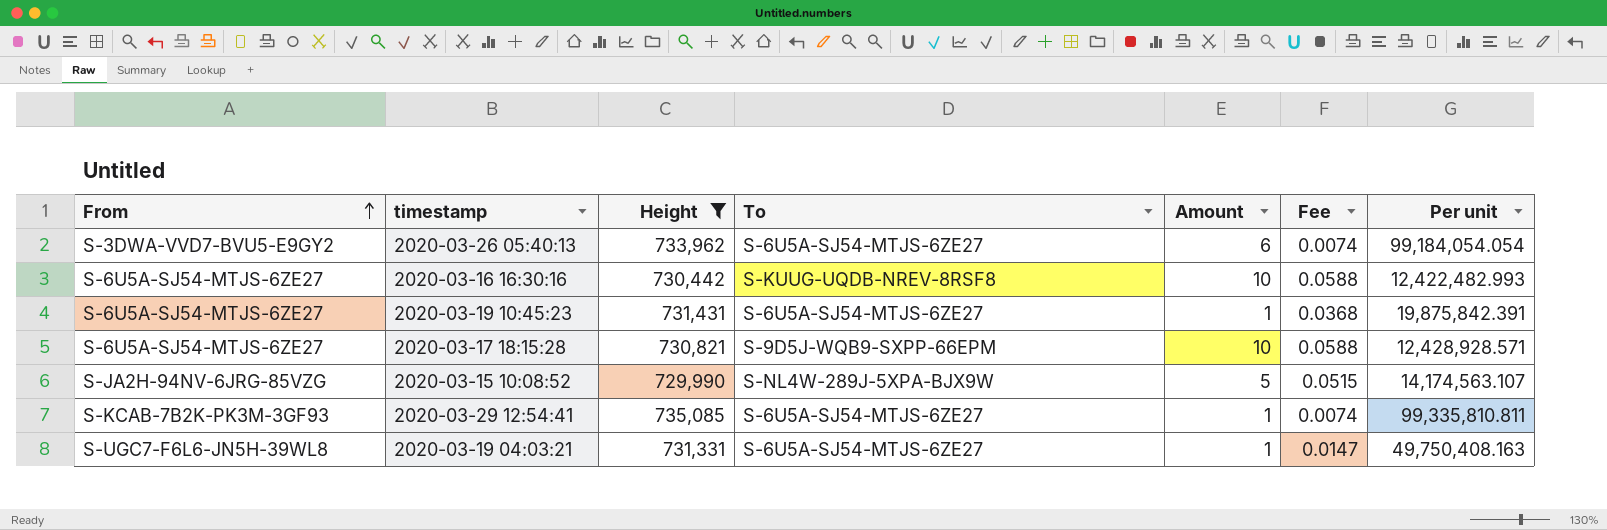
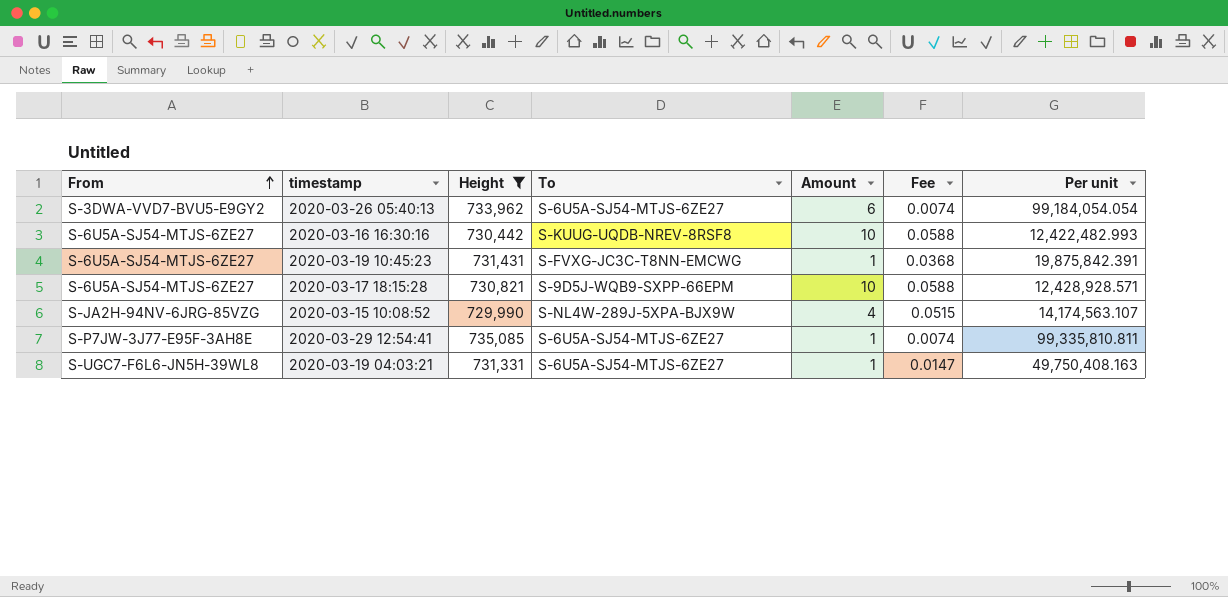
2020-03-19 10:45:23 | To: S-6U5A-SJ54-MTJS-6ZE27 -> S-FVXG-JC3C-T8NN-EMCWG
2020-03-15 10:08:52 | Amount: 5 -> 4
2020-03-29 12:54:41 | From: S-KCAB-7B2K-PK3M-3GF93 -> S-P7JW-3J77-E95F-3AH8E

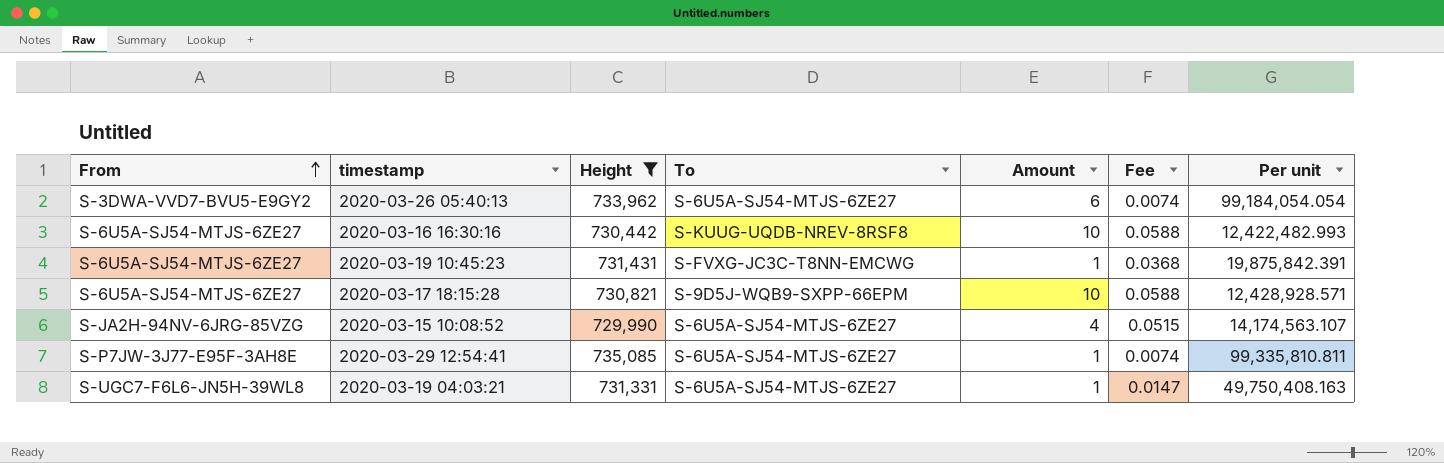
2020-03-15 10:08:52 | To: S-NL4W-289J-5XPA-BJX9W -> S-6U5A-SJ54-MTJS-6ZE27

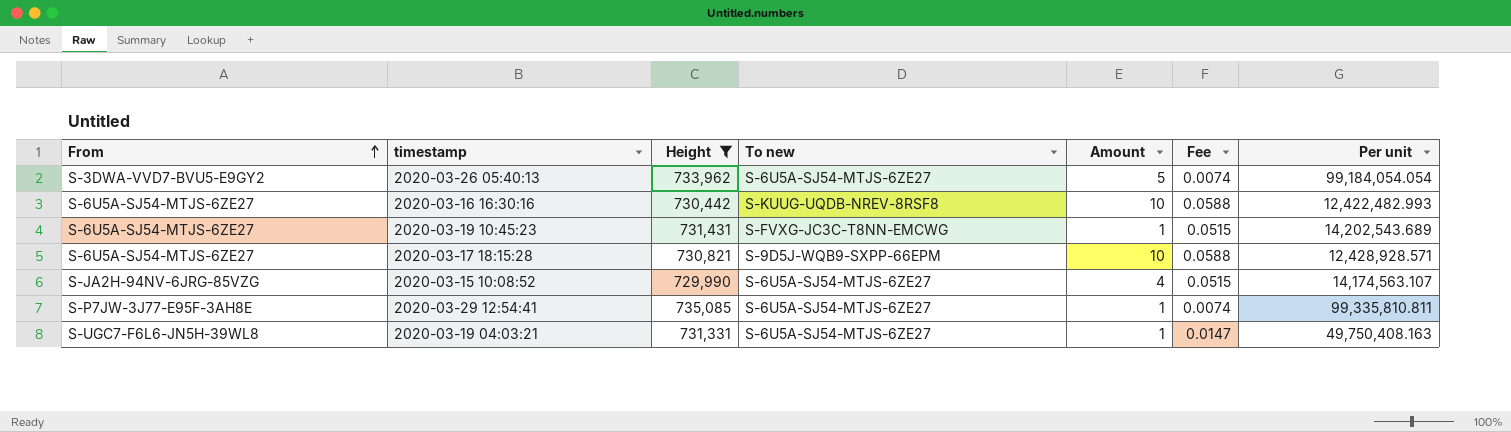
column name: To -> To new
2020-03-26 05:40:13 | Amount: 6 -> 5
2020-03-19 10:45:23 | Fee: 0.0368 -> 0.0515
2020-03-19 10:45:23 | Per unit: 19,875,842.391 -> 14,202,543.689

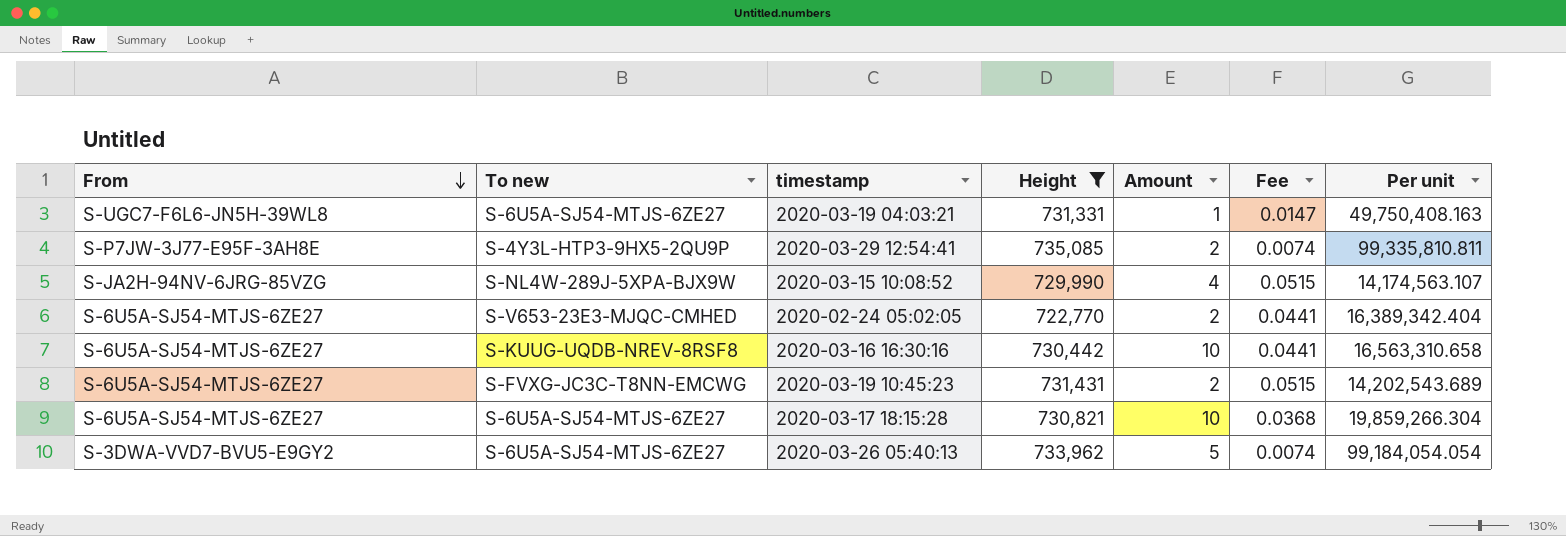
row order: From ascending -> From descending
column To new | position: 4 -> 2
2020-03-29 12:54:41 | To new: S-6U5A-SJ54-MTJS-6ZE27 -> S-4Y3L-HTP3-9HX5-2QU9P
2020-03-29 12:54:41 | Amount: 1 -> 2
2020-03-15 10:08:52 | To new: S-6U5A-SJ54-MTJS-6ZE27 -> S-NL4W-289J-5XPA-BJX9W
row 2020-02-24 05:02:05: none -> S-6U5A-SJ54-MTJS-6ZE27 | S-V653-23E3-MJQC-CMHED | 722,770 | 2 | 0.0441 | 16,389,342.404
2020-03-16 16:30:16 | Fee: 0.0588 -> 0.0441
2020-03-16 16:30:16 | Per unit: 12,422,482.993 -> 16,563,310.658
2020-03-19 10:45:23 | Amount: 1 -> 2
2020-03-17 18:15:28 | To new: S-9D5J-WQB9-SXPP-66EPM -> S-6U5A-SJ54-MTJS-6ZE27
2020-03-17 18:15:28 | Fee: 0.0588 -> 0.0368
2020-03-17 18:15:28 | Per unit: 12,428,928.571 -> 19,859,266.304

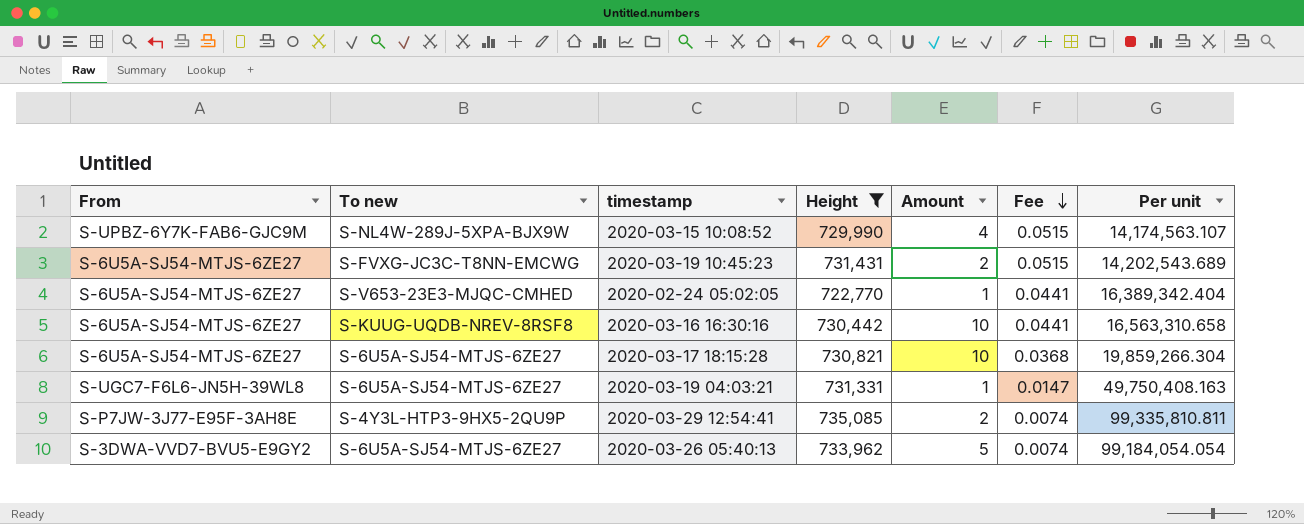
row order: From descending -> Fee descending
2020-03-15 10:08:52 | From: S-JA2H-94NV-6JRG-85VZG -> S-UPBZ-6Y7K-FAB6-GJC9M
2020-02-24 05:02:05 | Amount: 2 -> 1

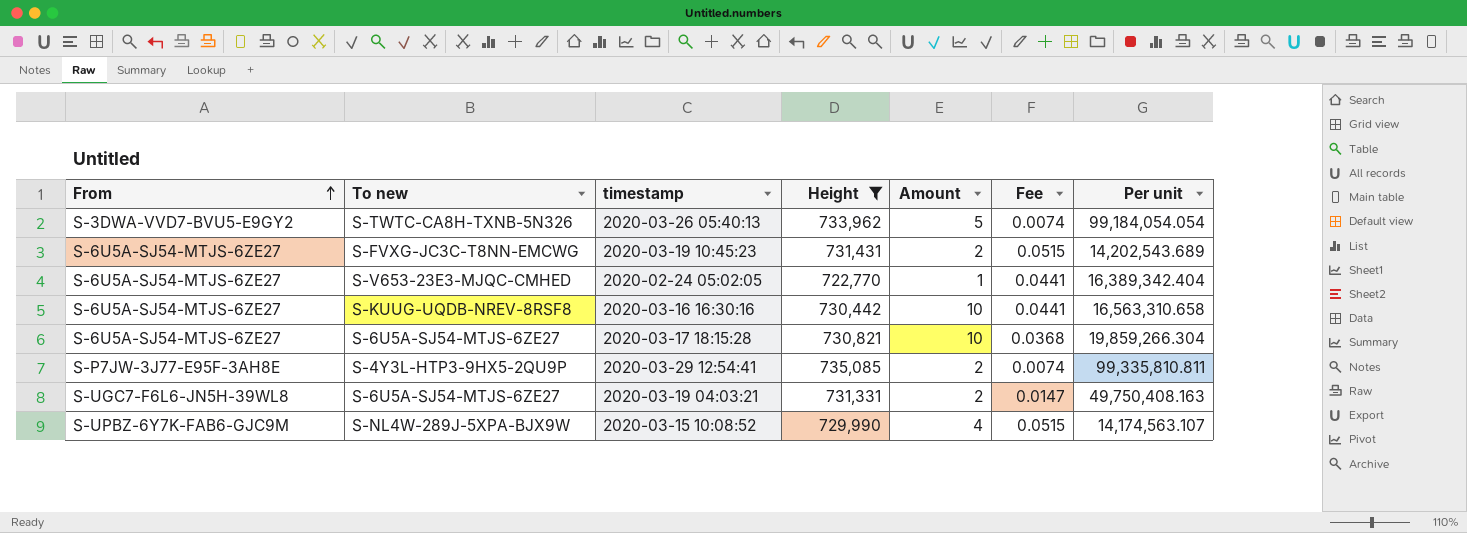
row order: Fee descending -> From ascending
2020-03-26 05:40:13 | To new: S-6U5A-SJ54-MTJS-6ZE27 -> S-TWTC-CA8H-TXNB-5N326
2020-03-19 04:03:21 | Amount: 1 -> 2

